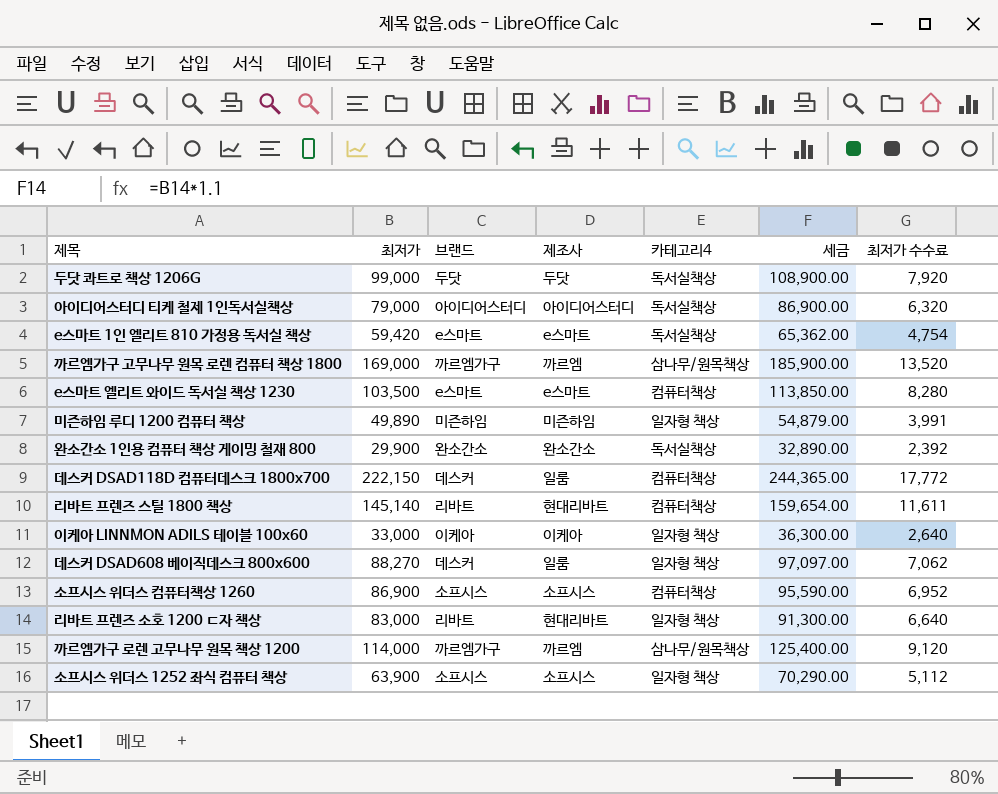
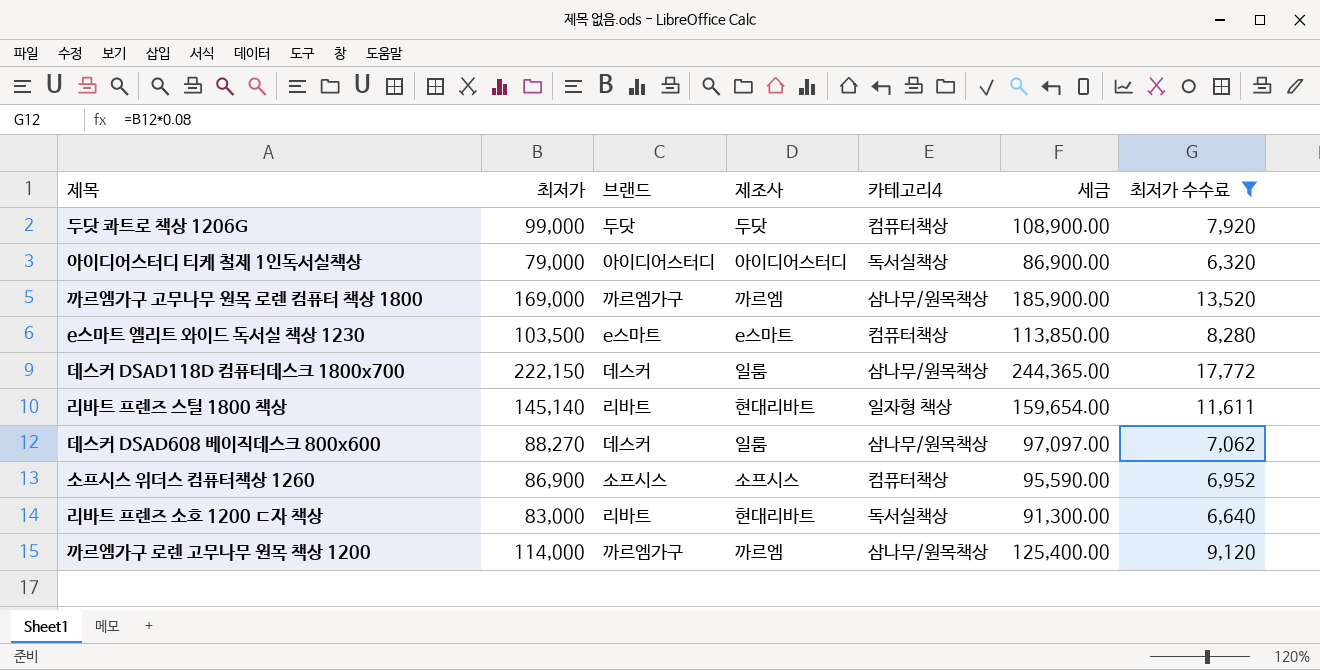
filter: none -> 최저가 수수료 >= 6,320
두닷 콰트로 책상 1206G | 카테고리4: 독서실책상 -> 컴퓨터책상
데스커 DSAD118D 컴퓨터데스크 1800x700 | 카테고리4: 컴퓨터책상 -> 삼나무/원목책상
리바트 프렌즈 스틸 1800 책상 | 카테고리4: 컴퓨터책상 -> 일자형 책상
데스커 DSAD608 베이직데스크 800x600 | 카테고리4: 일자형 책상 -> 삼나무/원목책상
리바트 프렌즈 소호 1200 ㄷ자 책상 | 카테고리4: 일자형 책상 -> 독서실책상

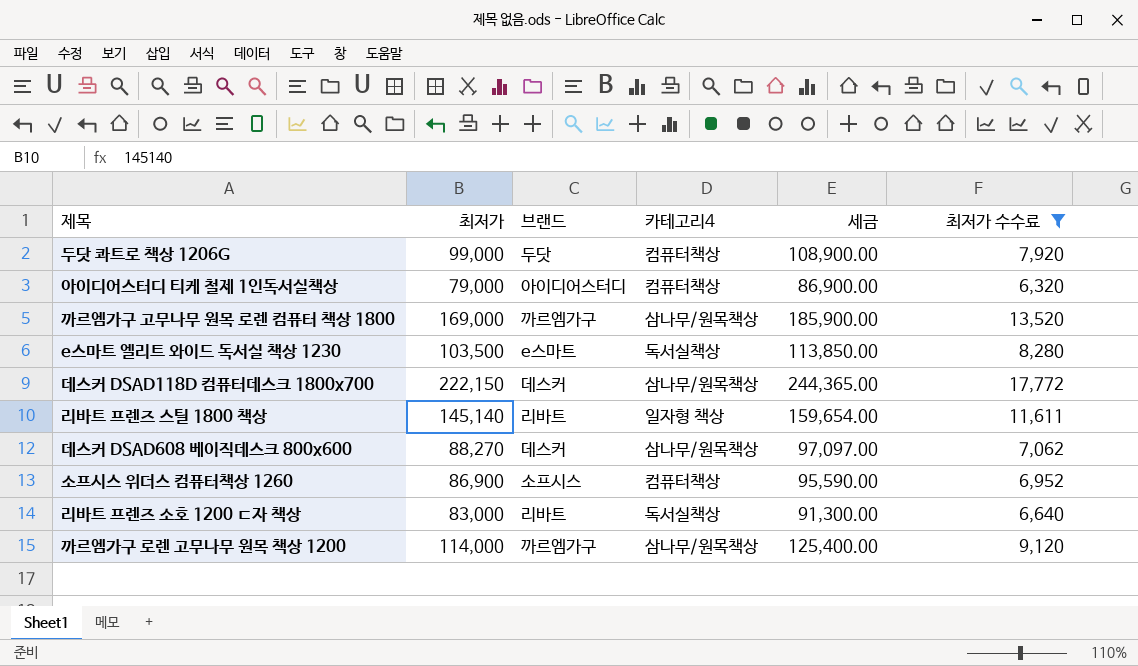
column 제조사 | position: 4 -> none
아이디어스터디 티케 철제 1인독서실책상 | 카테고리4: 독서실책상 -> 컴퓨터책상
e스마트 엘리트 와이드 독서실 책상 1230 | 카테고리4: 컴퓨터책상 -> 독서실책상

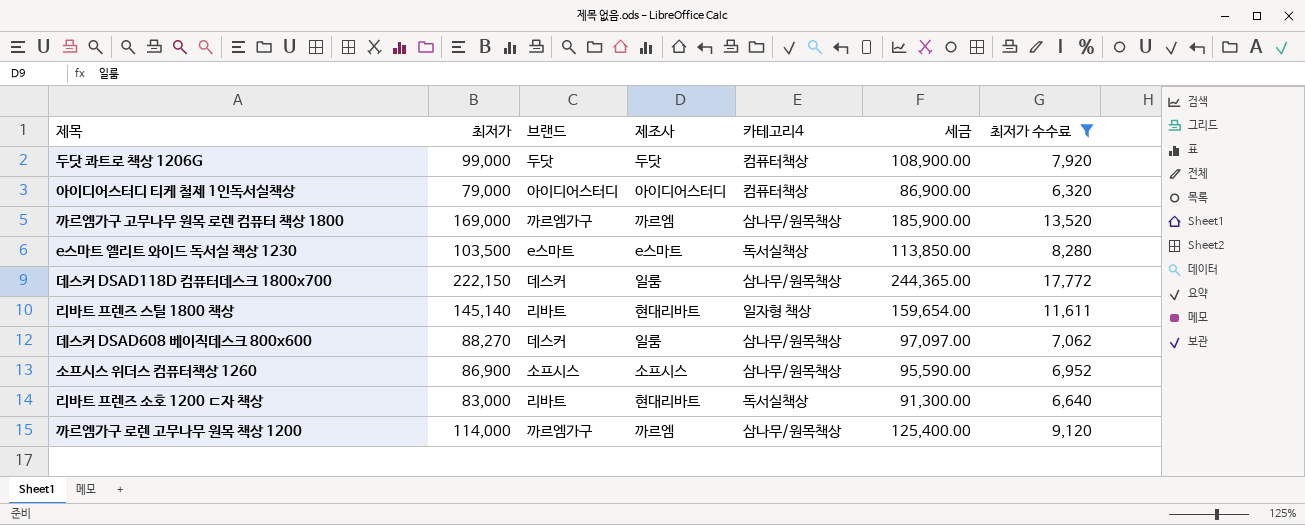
column 제조사 | position: none -> 4
소프시스 위더스 컴퓨터책상 1260 | 카테고리4: 컴퓨터책상 -> 삼나무/원목책상

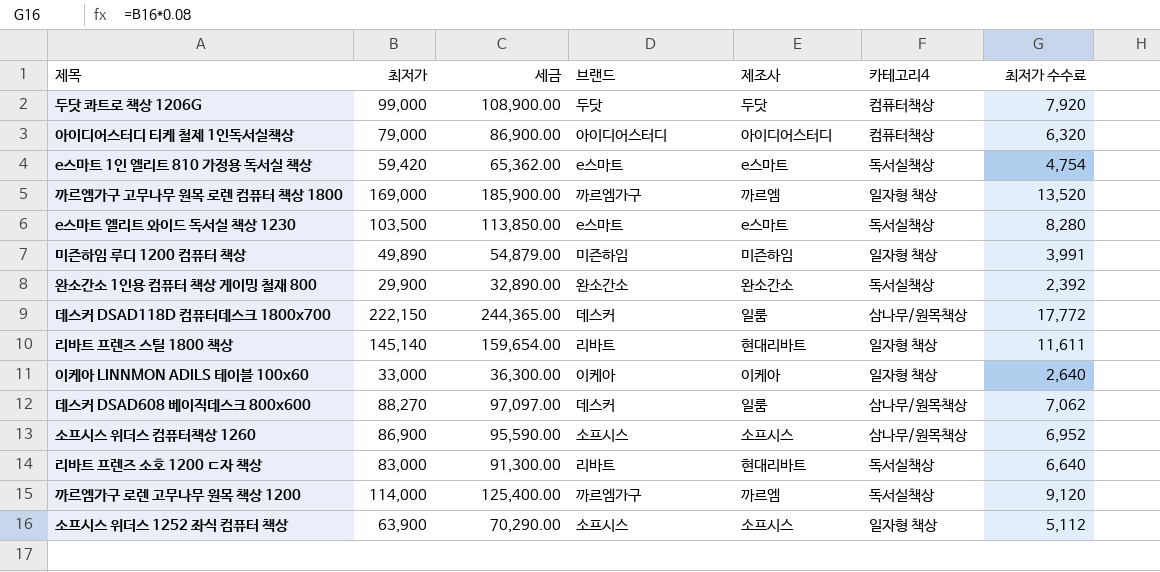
filter: 최저가 수수료 >= 6,320 -> none
column 세금 | position: 6 -> 3
까르엠가구 고무나무 원목 로렌 컴퓨터 책상 1800 | 카테고리4: 삼나무/원목책상 -> 일자형 책상
까르엠가구 로렌 고무나무 원목 책상 1200 | 카테고리4: 삼나무/원목책상 -> 독서실책상

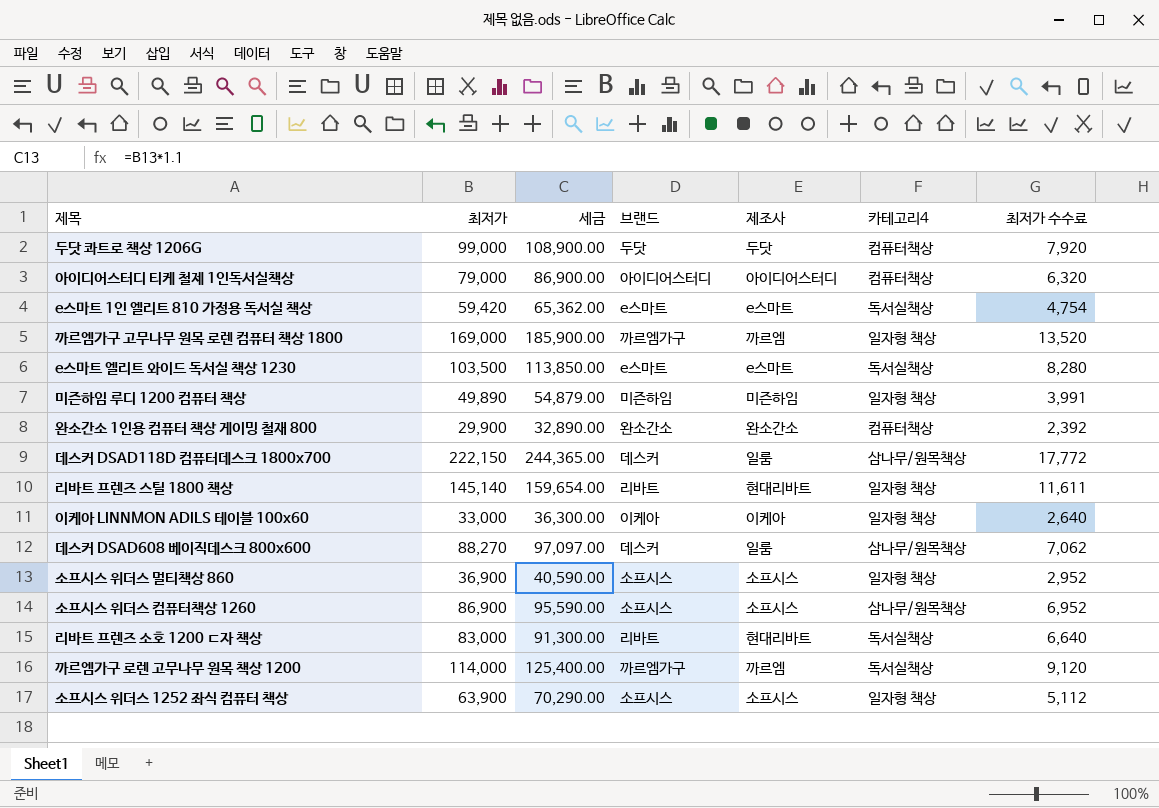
완소간소 1인용 컴퓨터 책상 게이밍 철재 800 | 카테고리4: 독서실책상 -> 컴퓨터책상
row 소프시스 위더스 멀티책상 860: none -> 36,900 | 40,590.00 | 소프시스 | 소프시스 | 일자형 책상 | 2,952

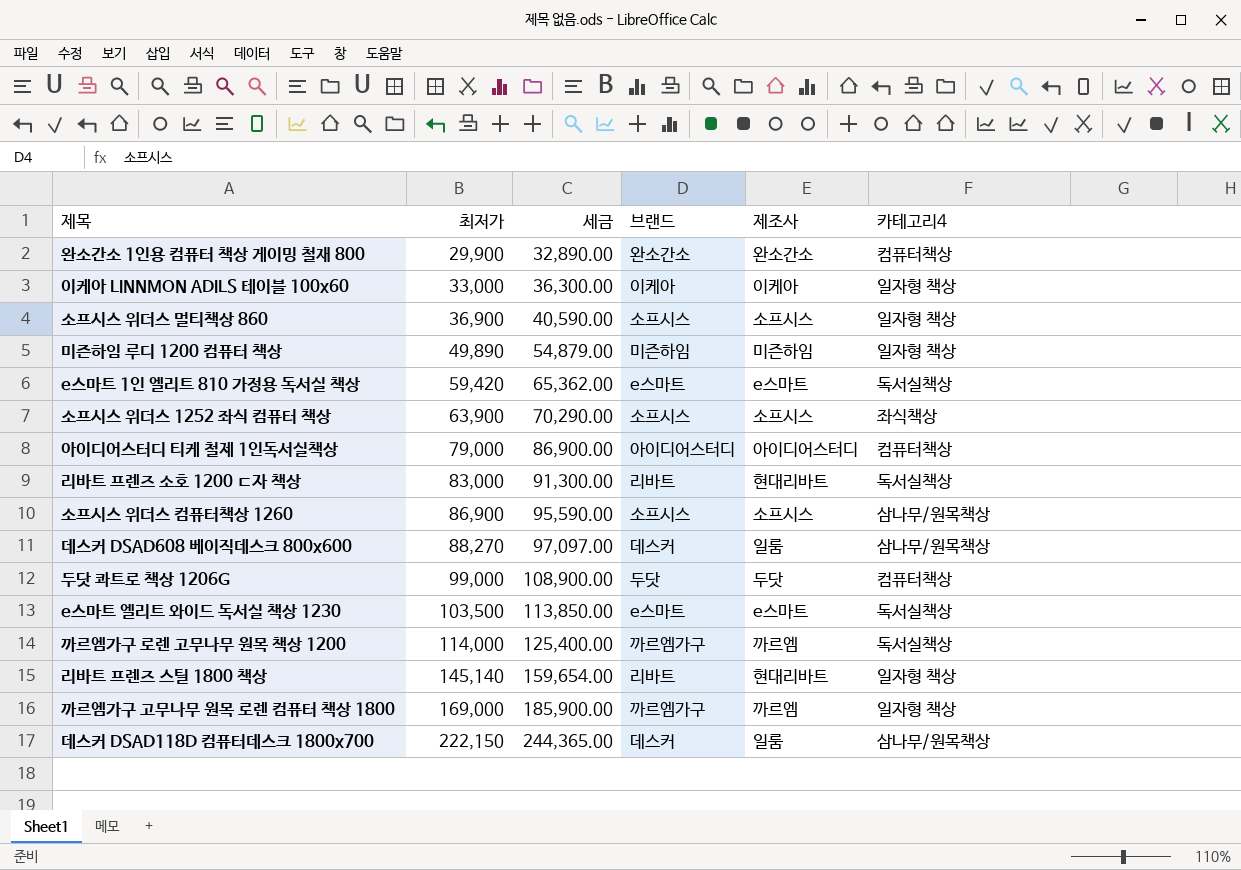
row order: none -> 최저가 ascending
column 최저가 수수료 | formula: [최저가] * 0.08 -> none
소프시스 위더스 1252 좌식 컴퓨터 책상 | 카테고리4: 일자형 책상 -> 좌식책상

